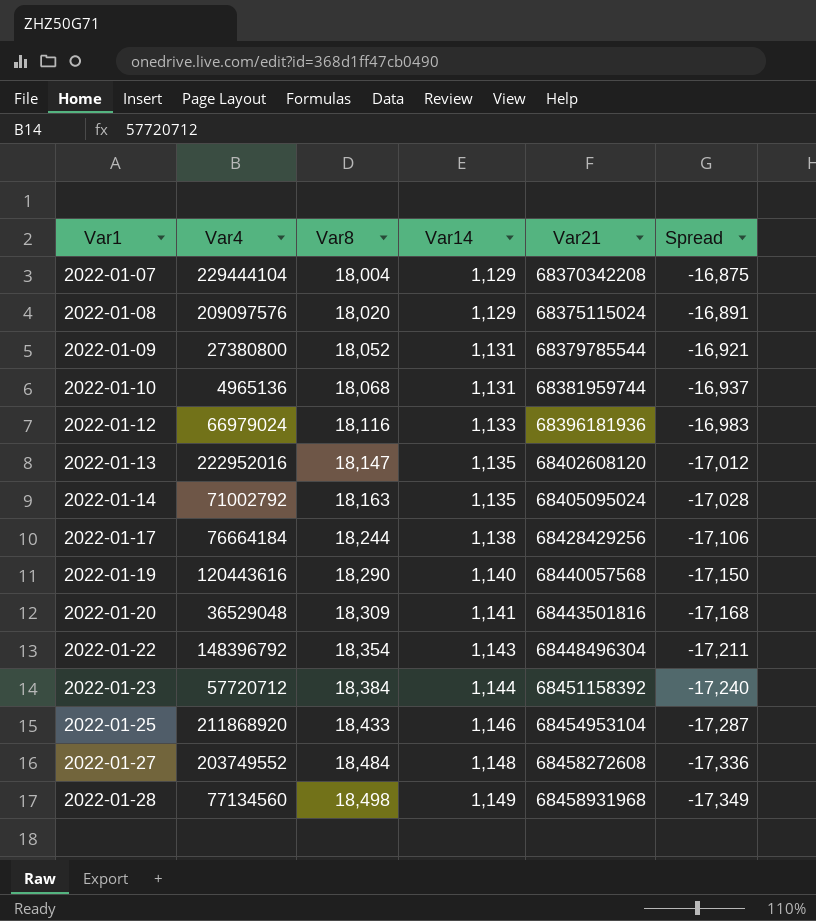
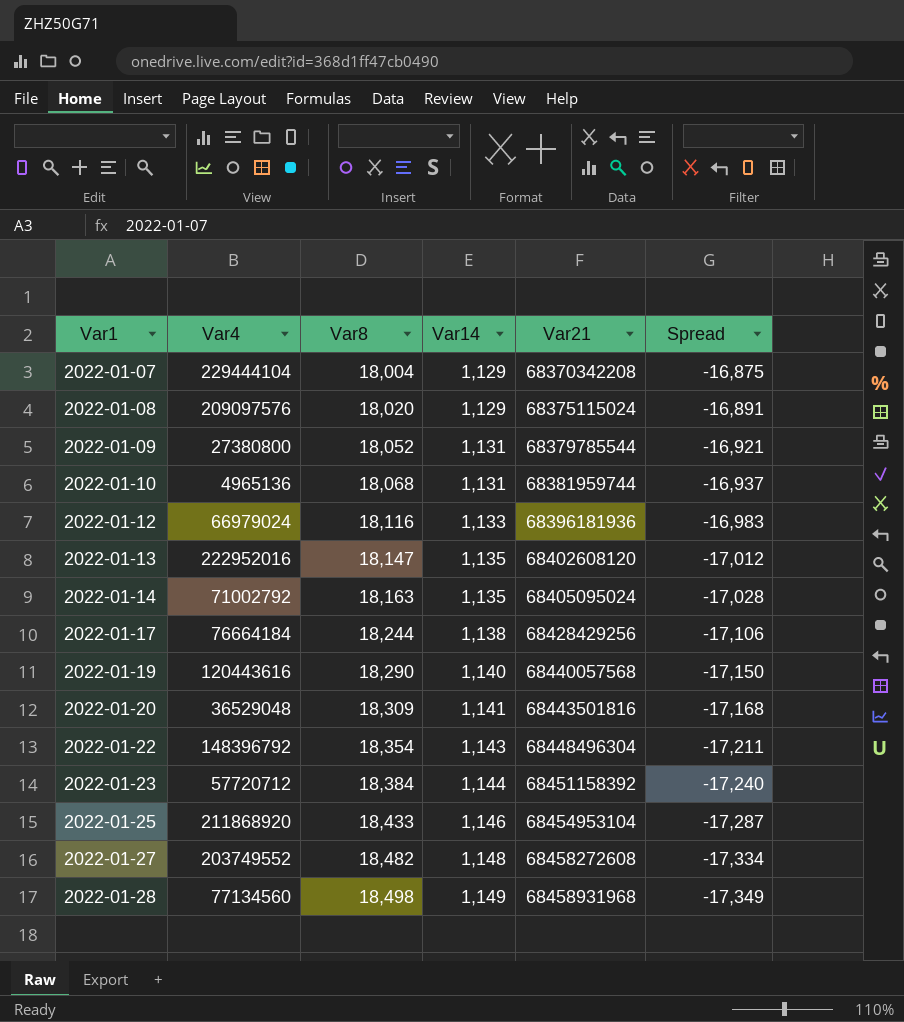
2022-01-27 | Var8: 18,484 -> 18,482
2022-01-27 | Spread: -17,336 -> -17,334

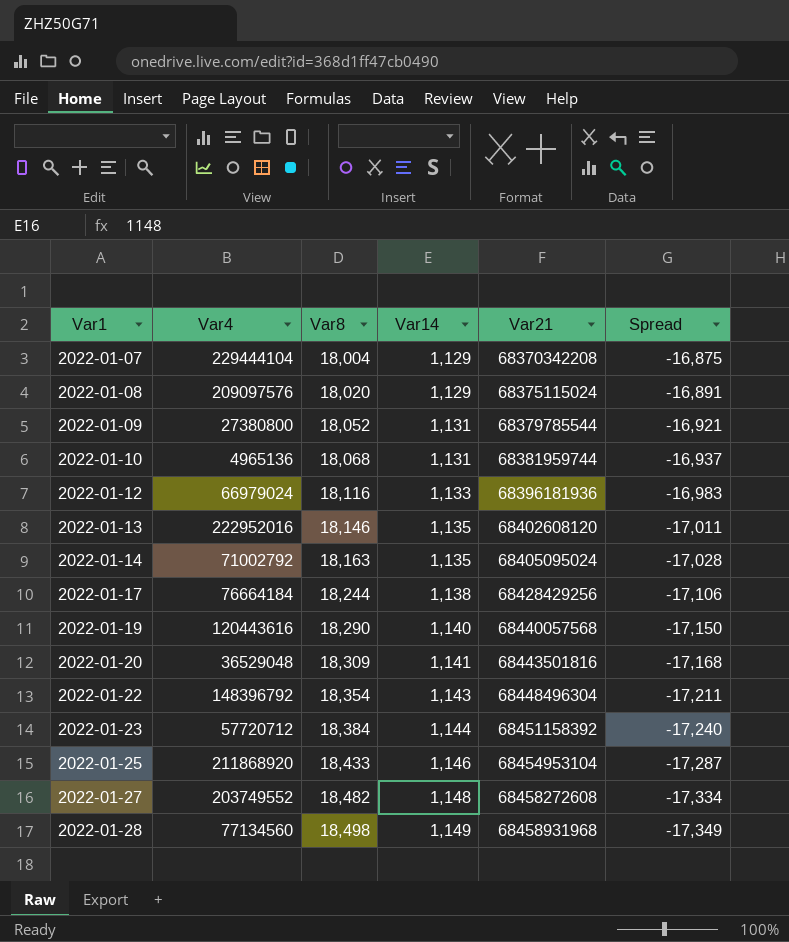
2022-01-13 | Var8: 18,147 -> 18,146
2022-01-13 | Spread: -17,012 -> -17,011

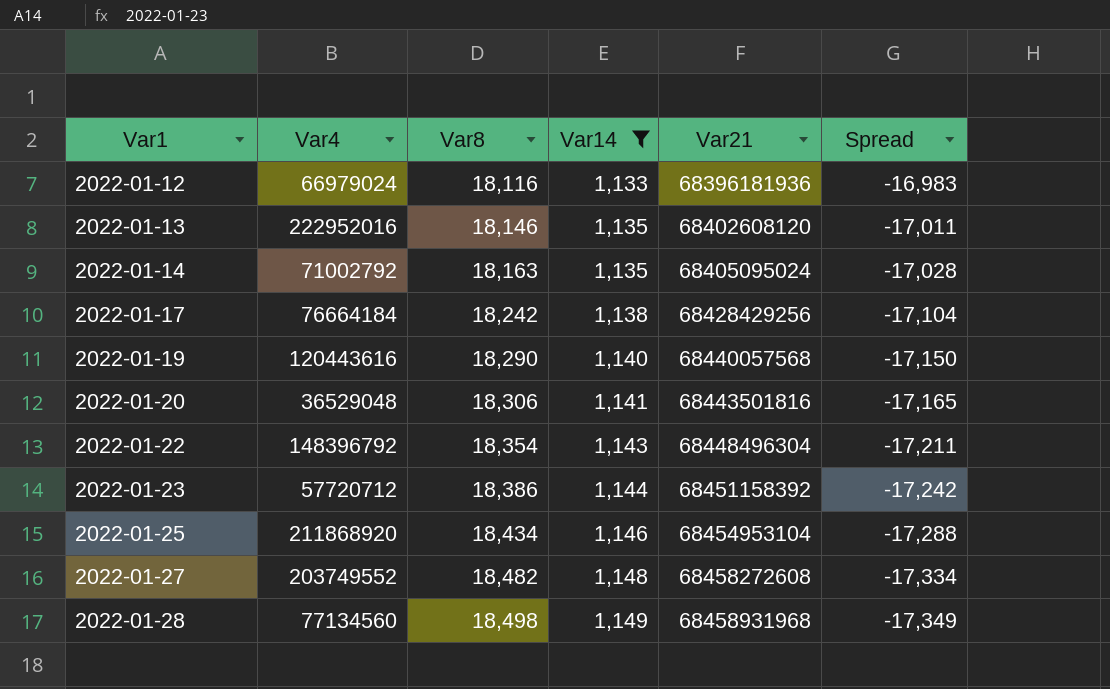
filter: none -> Var14 >= 1,133
2022-01-17 | Var8: 18,244 -> 18,242
2022-01-17 | Spread: -17,106 -> -17,104
2022-01-20 | Var8: 18,309 -> 18,306
2022-01-20 | Spread: -17,168 -> -17,165
2022-01-23 | Var8: 18,384 -> 18,386
2022-01-23 | Spread: -17,240 -> -17,242
2022-01-25 | Var8: 18,433 -> 18,434
2022-01-25 | Spread: -17,287 -> -17,288

